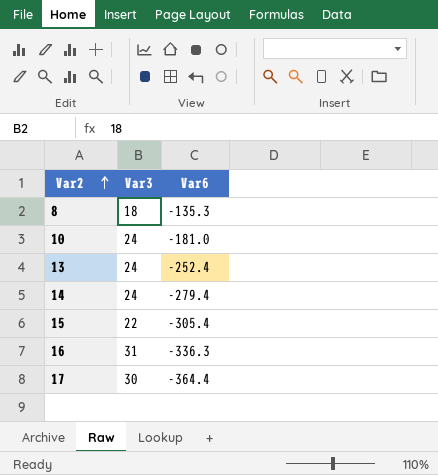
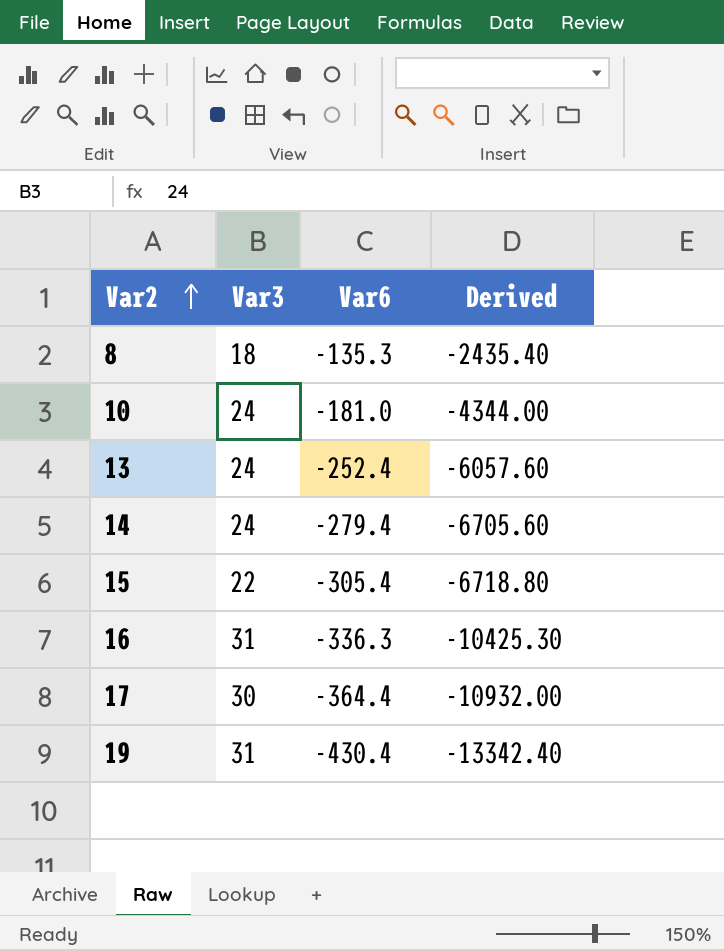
column Derived | formula: none -> [Var3] * [Var6]
row 19: none -> 31 | -430.4 | -13342.40

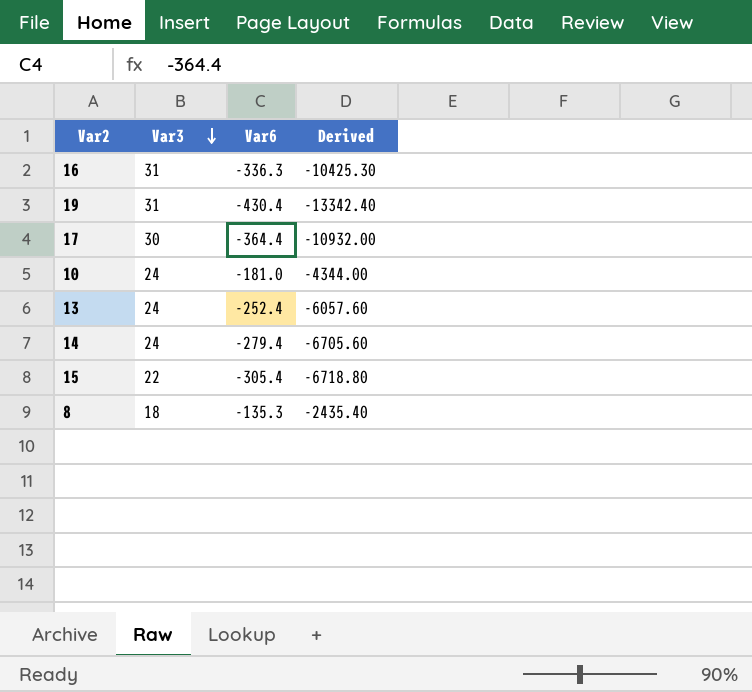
row order: Var2 ascending -> Var3 descending

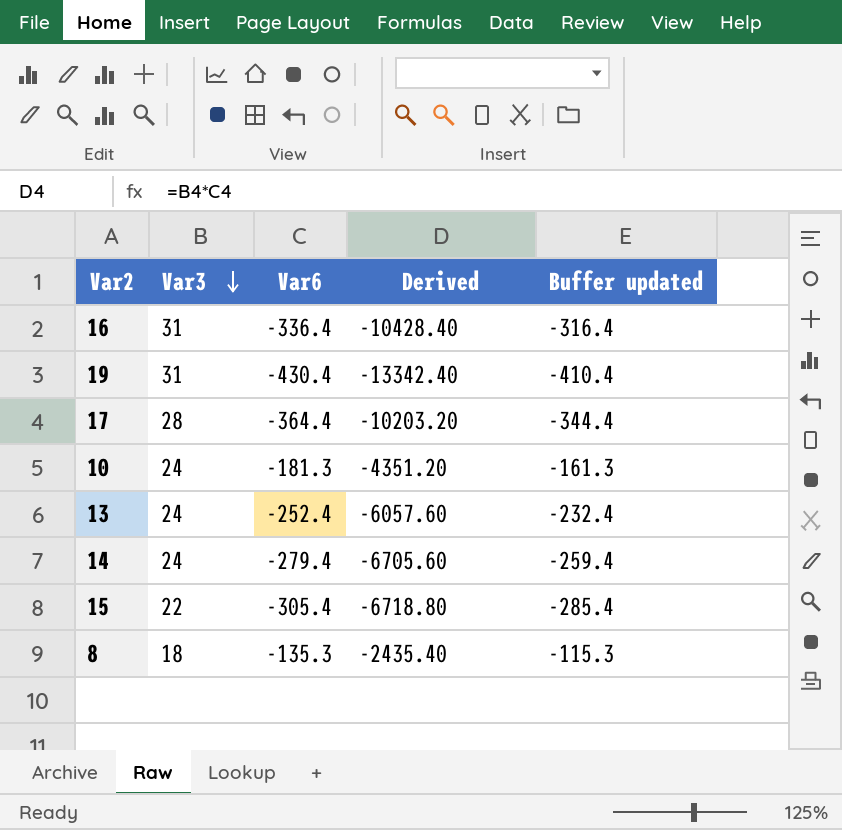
column Buffer updated | formula: none -> [Var6] + 20
16 | Var6: -336.3 -> -336.4
16 | Derived: -10425.30 -> -10428.40
17 | Var3: 30 -> 28
17 | Derived: -10932.00 -> -10203.20
10 | Var6: -181.0 -> -181.3
10 | Derived: -4344.00 -> -4351.20

